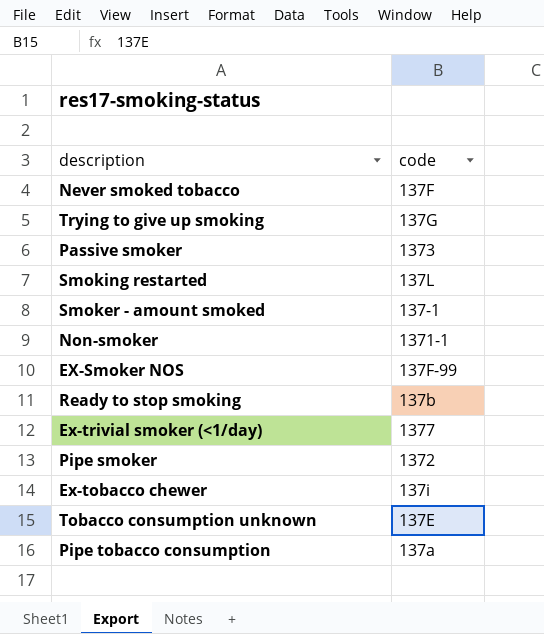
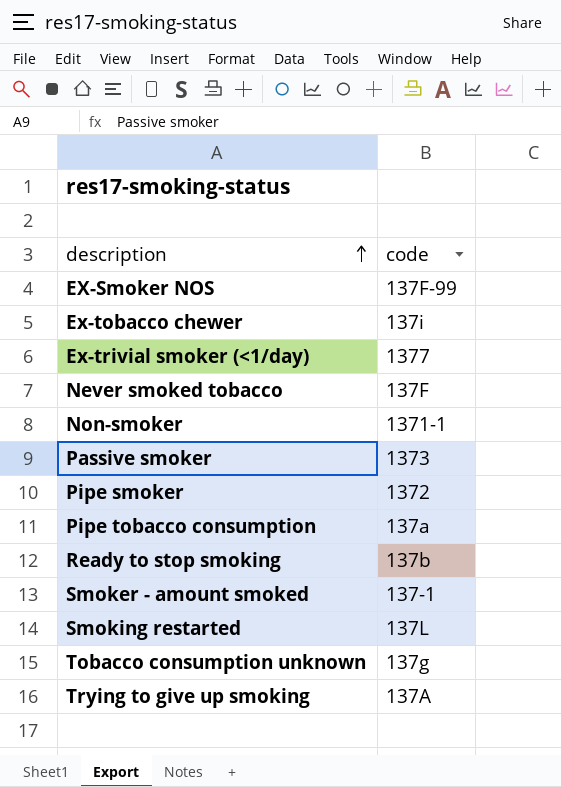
row order: none -> description ascending
Tobacco consumption unknown | code: 137E -> 137g
Trying to give up smoking | code: 137G -> 137A

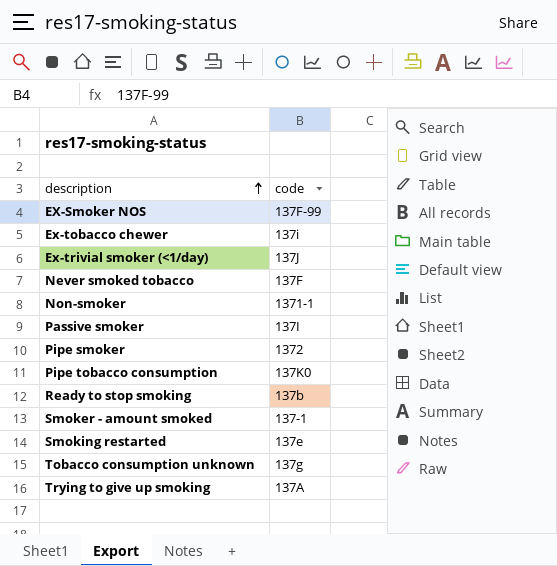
Ex-trivial smoker (<1/day) | code: 1377 -> 137J
Passive smoker | code: 1373 -> 137I
Pipe tobacco consumption | code: 137a -> 137K0
Smoking restarted | code: 137L -> 137e

